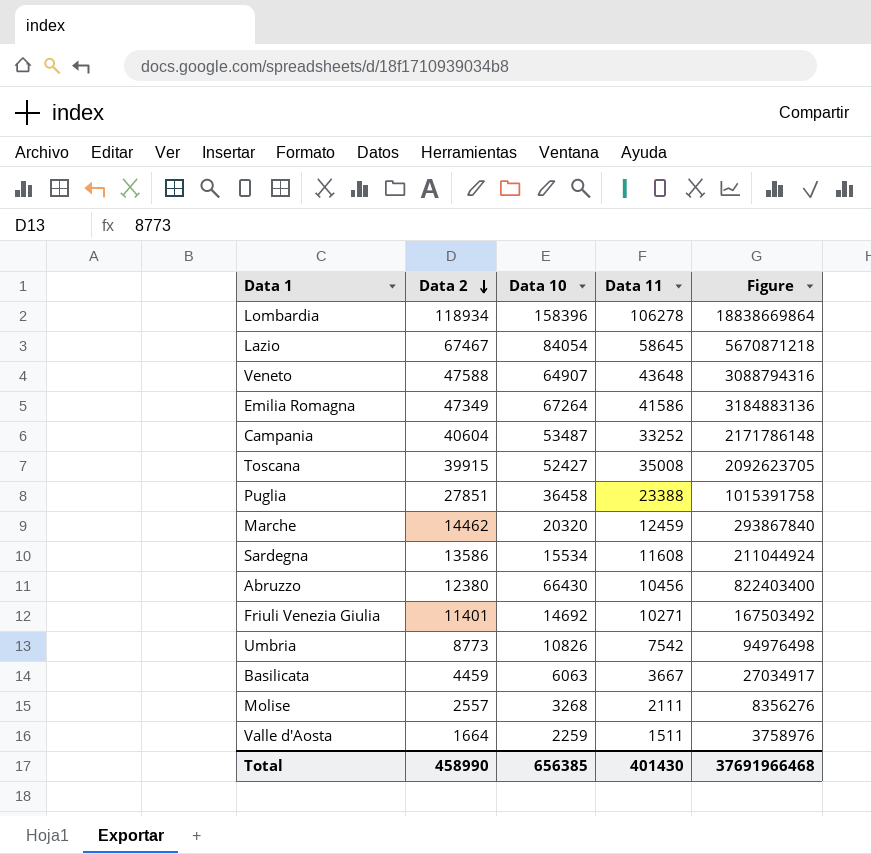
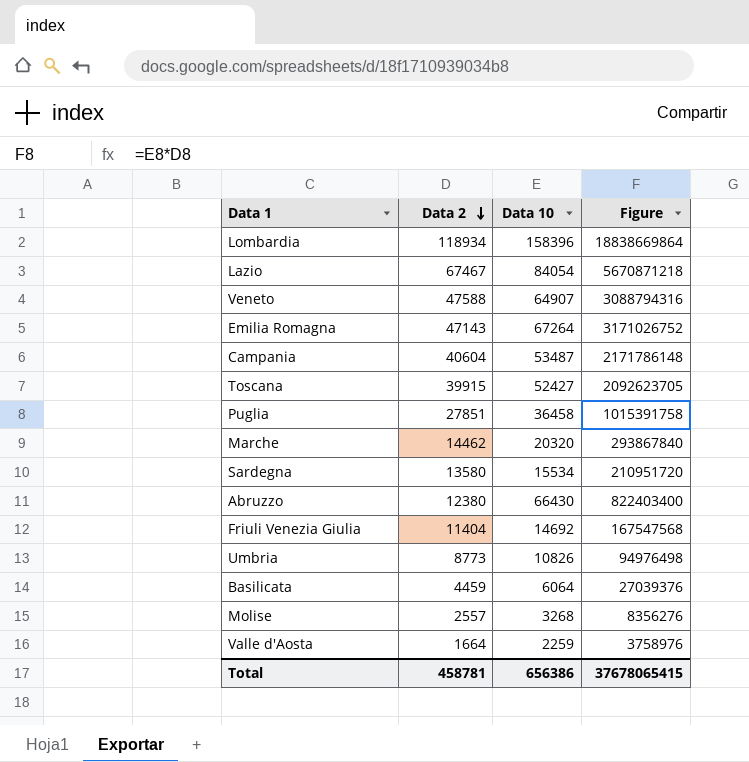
column Data 11 | position: 4 -> none
Emilia Romagna | Data 2: 47349 -> 47143
Emilia Romagna | Figure: 3184883136 -> 3171026752
Sardegna | Data 2: 13586 -> 13580
Sardegna | Figure: 211044924 -> 210951720
Friuli Venezia Giulia | Data 2: 11401 -> 11404
Friuli Venezia Giulia | Figure: 167503492 -> 167547568
Basilicata | Data 10: 6063 -> 6064
Basilicata | Figure: 27034917 -> 27039376
Total | Data 2: 458990 -> 458781
Total | Data 10: 656385 -> 656386
Total | Figure: 37691966468 -> 37678065415

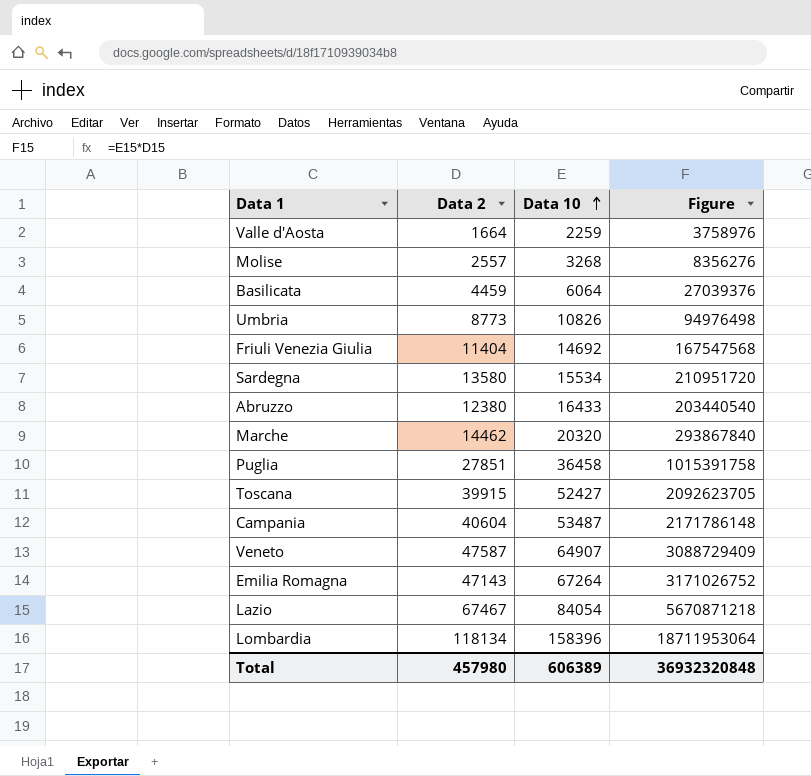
row order: Data 2 descending -> Data 10 ascending
Abruzzo | Data 10: 66430 -> 16433
Abruzzo | Figure: 822403400 -> 203440540
Veneto | Data 2: 47588 -> 47587
Veneto | Figure: 3088794316 -> 3088729409
Lombardia | Data 2: 118934 -> 118134
Lombardia | Figure: 18838669864 -> 18711953064
Total | Data 2: 458781 -> 457980
Total | Data 10: 656386 -> 606389
Total | Figure: 37678065415 -> 36932320848

